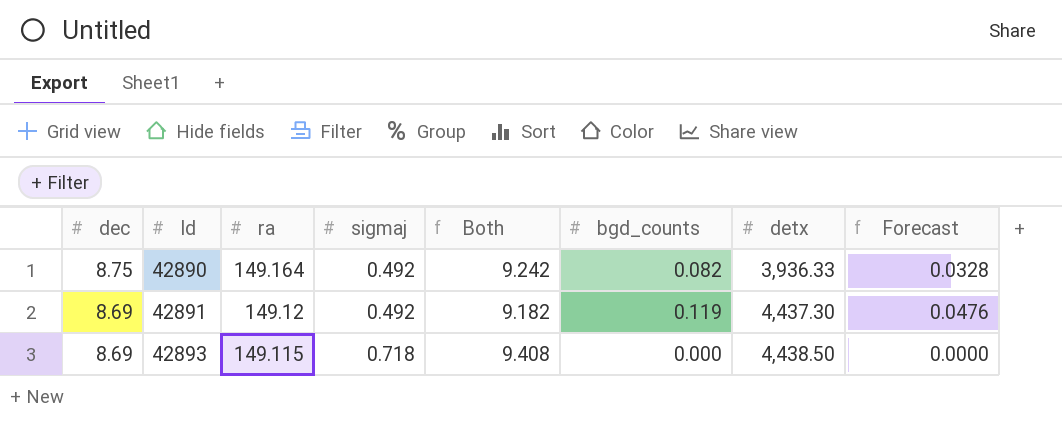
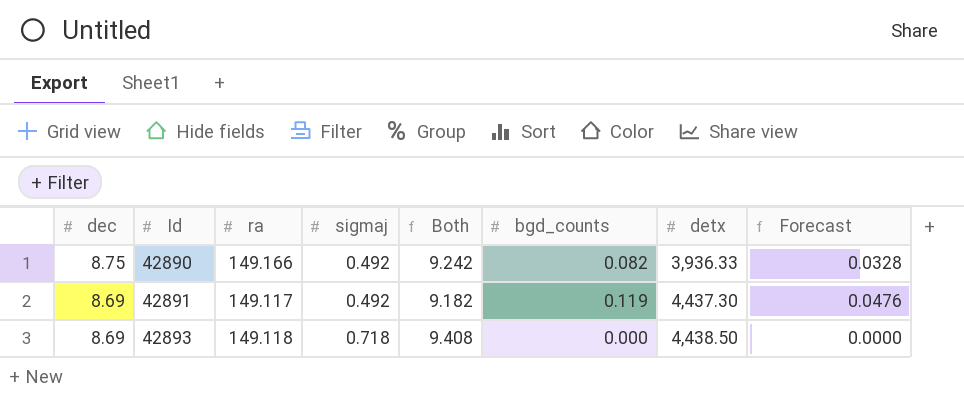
42890 | ra: 149.164 -> 149.166
42891 | ra: 149.12 -> 149.117
42893 | ra: 149.115 -> 149.118

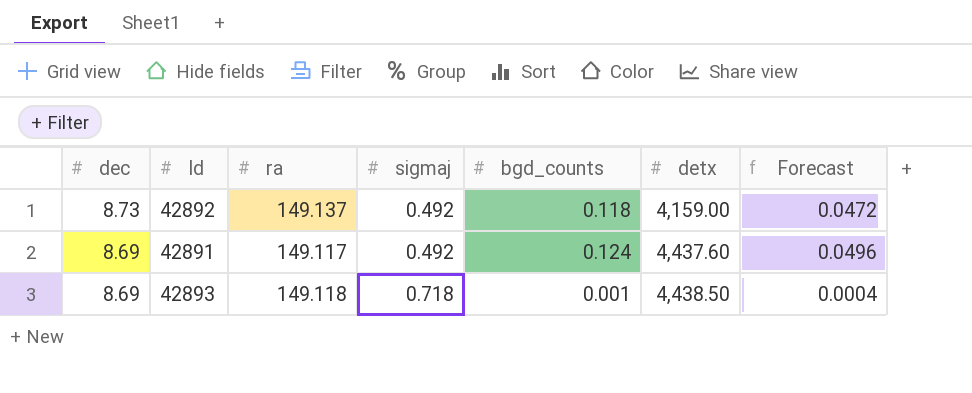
column Both | formula: [dec] + [sigmaj] -> none
row 42890: 8.75 | 149.166 | 0.492 | 9.242 | 0.082 | 3,936.33 | 0.0328 -> none
row 42892: none -> 8.73 | 149.137 | 0.492 | 0.118 | 4,159.00 | 0.0472
42891 | bgd_counts: 0.119 -> 0.124
42891 | detx: 4,437.30 -> 4,437.60
42891 | Forecast: 0.0476 -> 0.0496
42893 | bgd_counts: 0.000 -> 0.001
42893 | Forecast: 0.0000 -> 0.0004

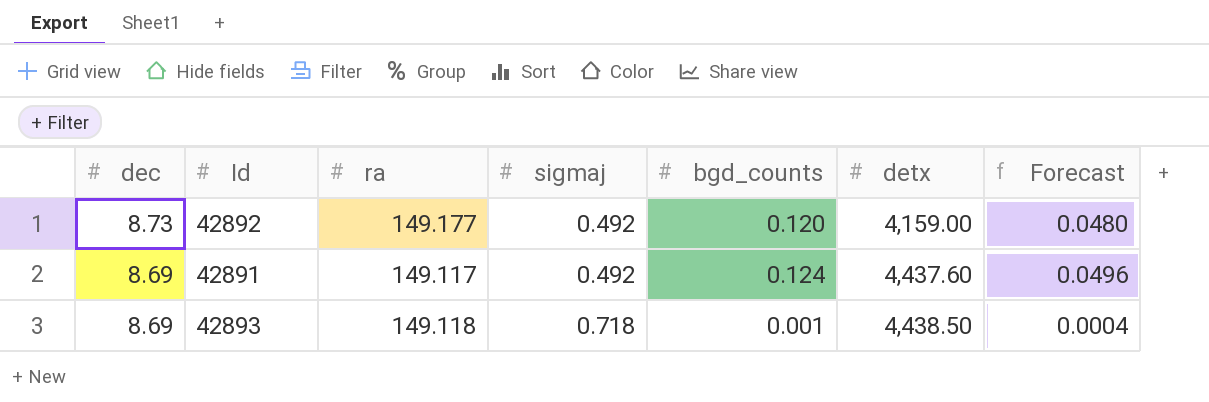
42892 | ra: 149.137 -> 149.177
42892 | bgd_counts: 0.118 -> 0.120
42892 | Forecast: 0.0472 -> 0.0480

